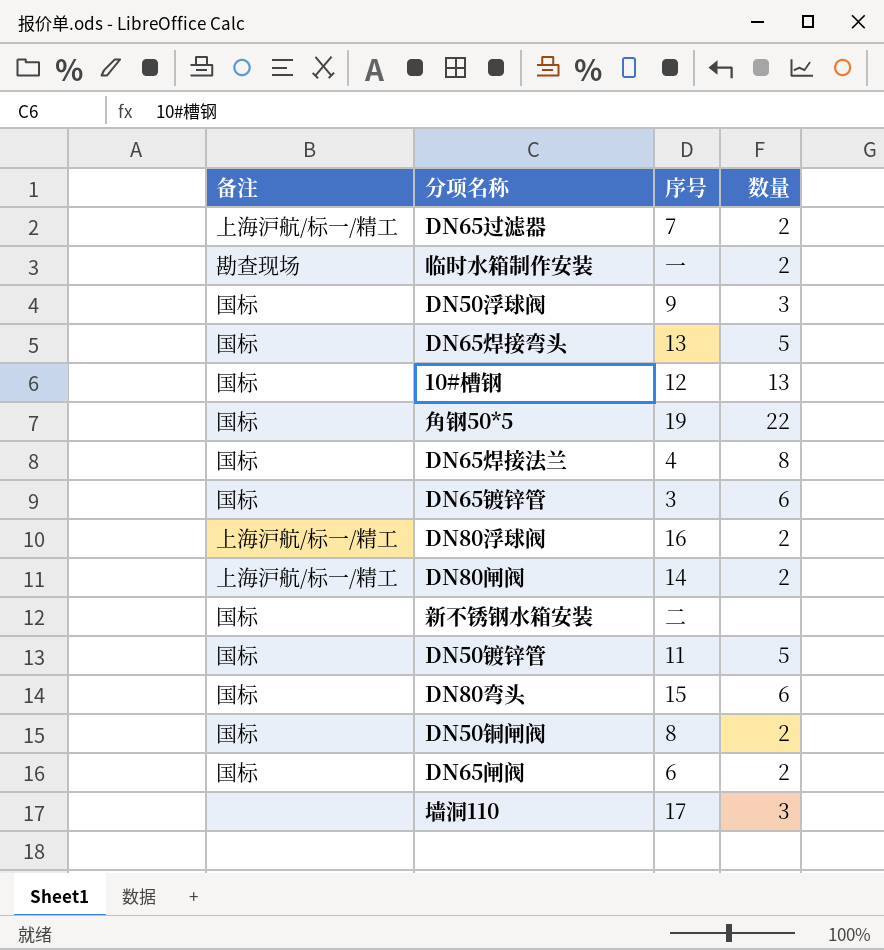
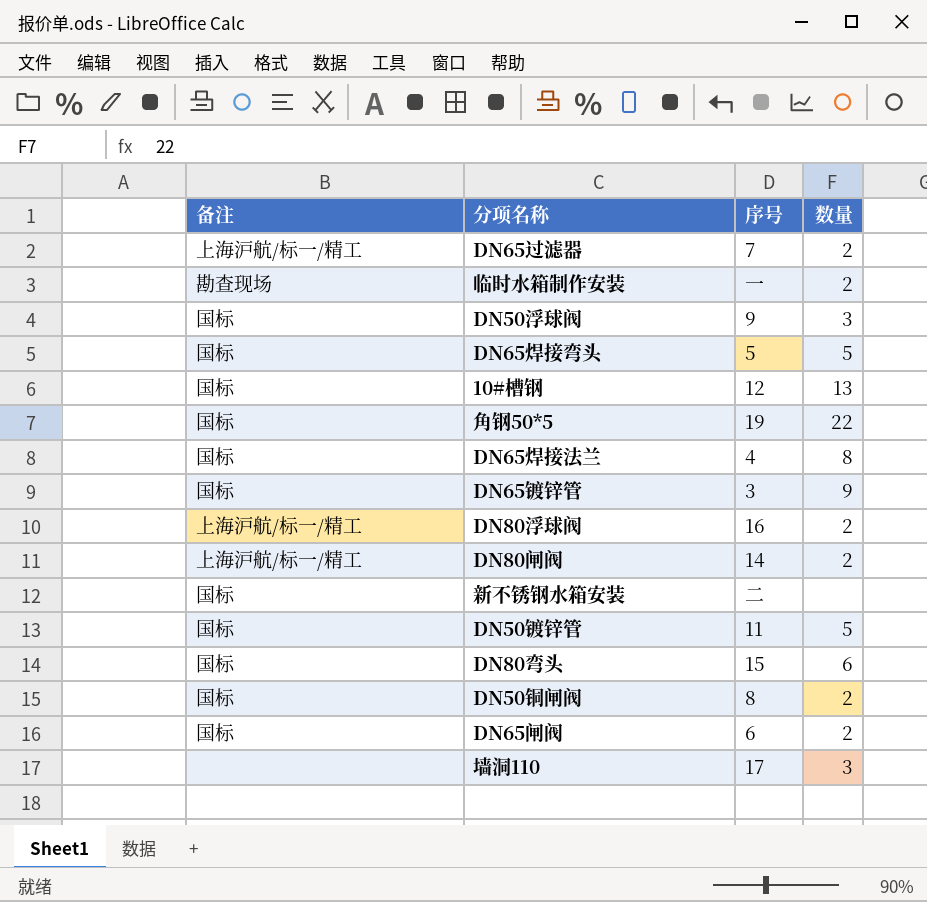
DN65焊接弯头 | 序号: 13 -> 5
DN65镀锌管 | 数量: 6 -> 9

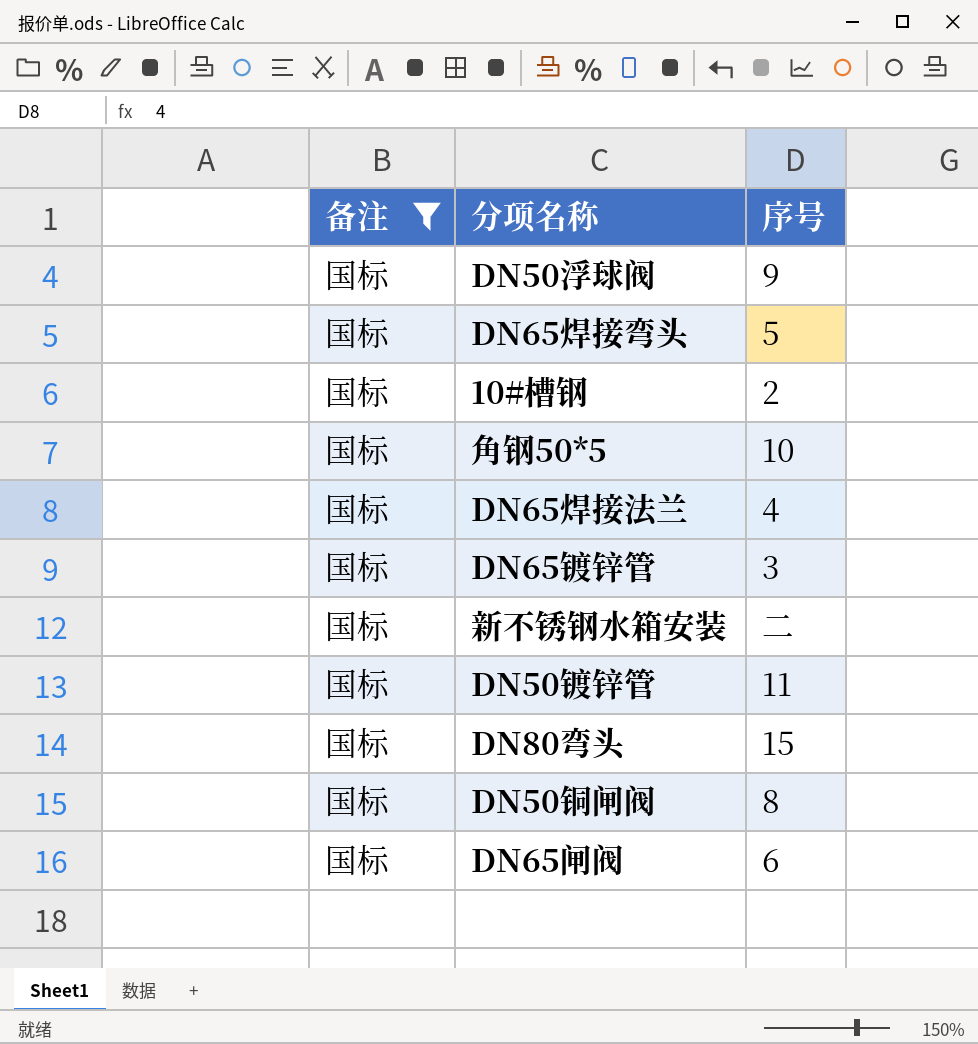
filter: none -> 备注 = 国标
column 数量 | position: 4 -> none
10#槽钢 | 序号: 12 -> 2
角钢50*5 | 序号: 19 -> 10

